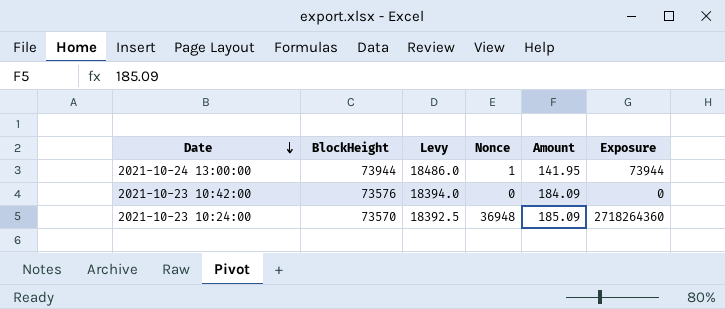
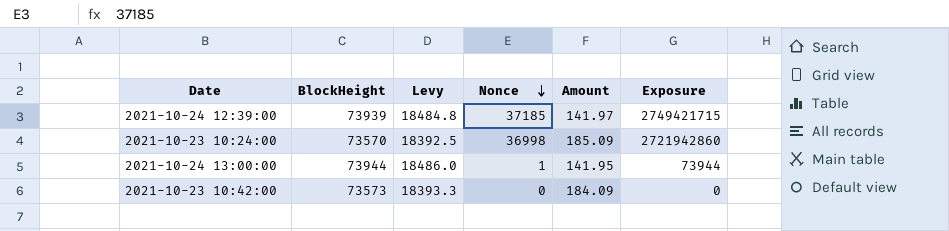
row order: Date descending -> Nonce descending
row 2021-10-24 12:39:00: none -> 73939 | 18484.8 | 37185 | 141.97 | 2749421715
2021-10-23 10:24:00 | Nonce: 36948 -> 36998
2021-10-23 10:24:00 | Exposure: 2718264360 -> 2721942860
2021-10-23 10:42:00 | BlockHeight: 73576 -> 73573
2021-10-23 10:42:00 | Levy: 18394.0 -> 18393.3

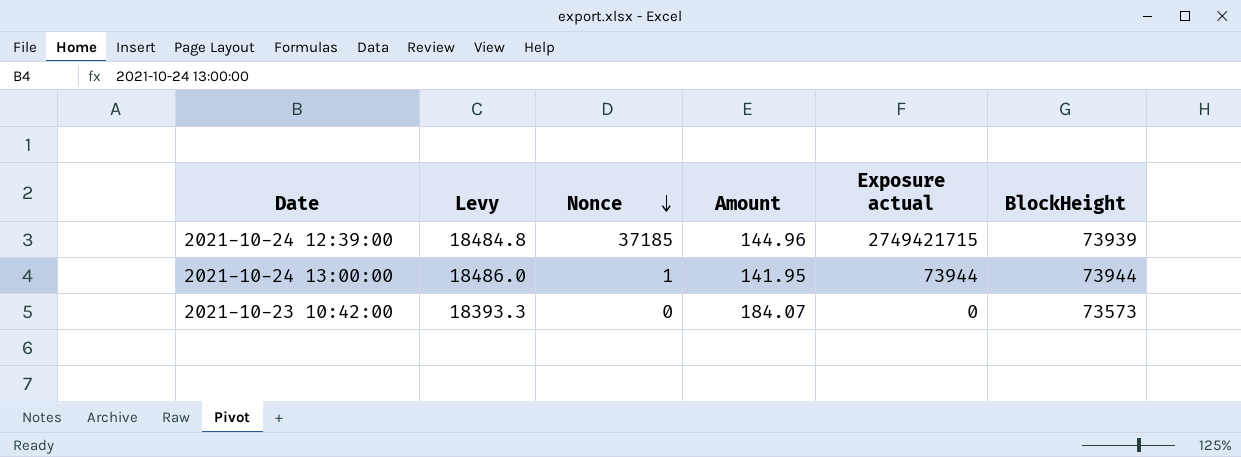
column name: Exposure -> Exposure actual
column BlockHeight | position: 2 -> 6
row 2021-10-23 10:24:00: 73570 | 18392.5 | 36998 | 185.09 | 2721942860 -> none
2021-10-24 12:39:00 | Amount: 141.97 -> 144.96
2021-10-23 10:42:00 | Amount: 184.09 -> 184.07

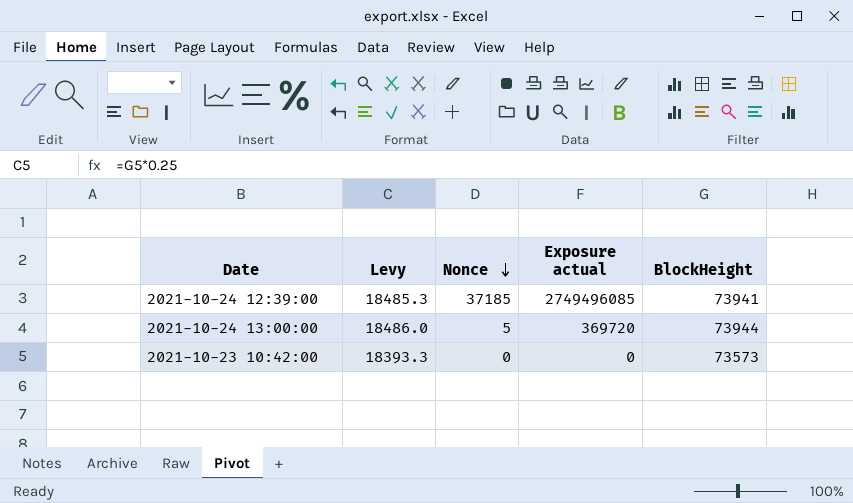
column Amount | position: 4 -> none
2021-10-24 12:39:00 | Levy: 18484.8 -> 18485.3
2021-10-24 12:39:00 | Exposure actual: 2749421715 -> 2749496085
2021-10-24 12:39:00 | BlockHeight: 73939 -> 73941
2021-10-24 13:00:00 | Nonce: 1 -> 5
2021-10-24 13:00:00 | Exposure actual: 73944 -> 369720

